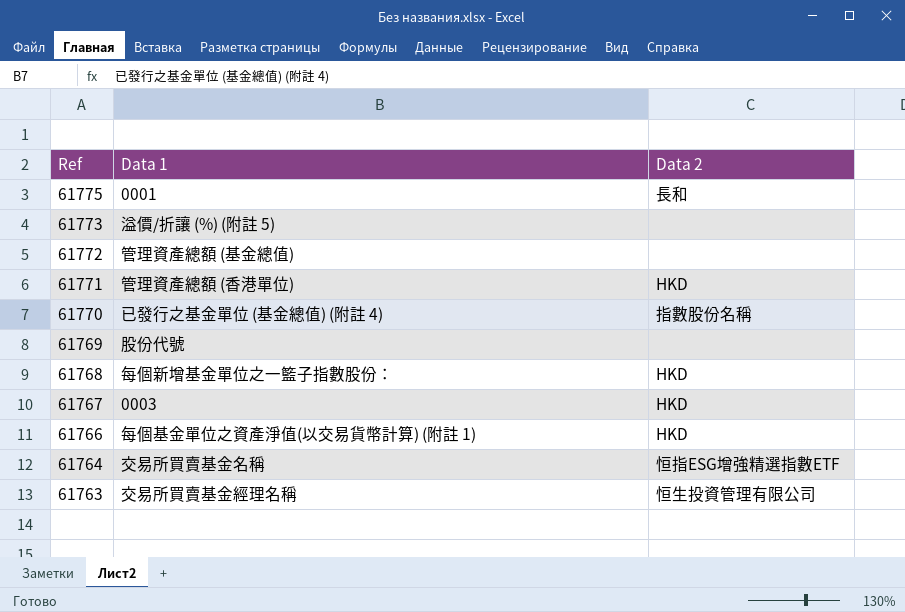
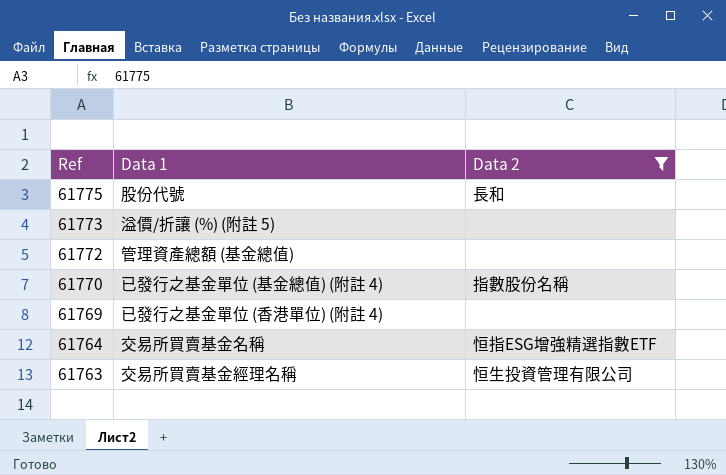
filter: none -> Data 2 != HKD
61775 | Data 1: 0001 -> 股份代號
61769 | Data 1: 股份代號 -> 已發行之基金單位 (香港單位) (附註 4)

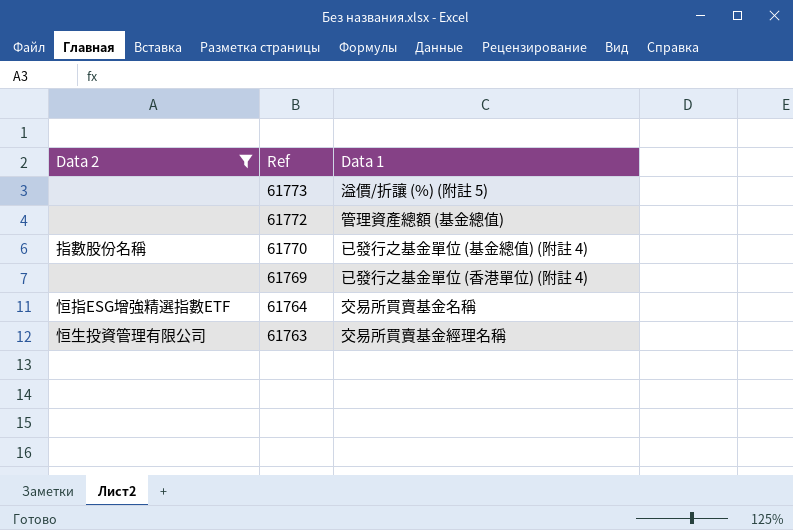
column Data 2 | position: 3 -> 1
row 61775: 股份代號 | 長和 -> none

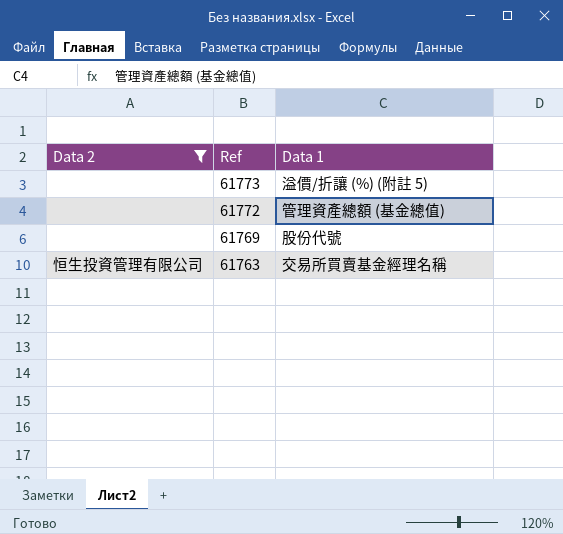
row 61770: 指數股份名稱 | 已發行之基金單位 (基金總值) (附註 4) -> none
row 61764: 恒指ESG增強精選指數ETF | 交易所買賣基金名稱 -> none
61769 | Data 1: 已發行之基金單位 (香港單位) (附註 4) -> 股份代號

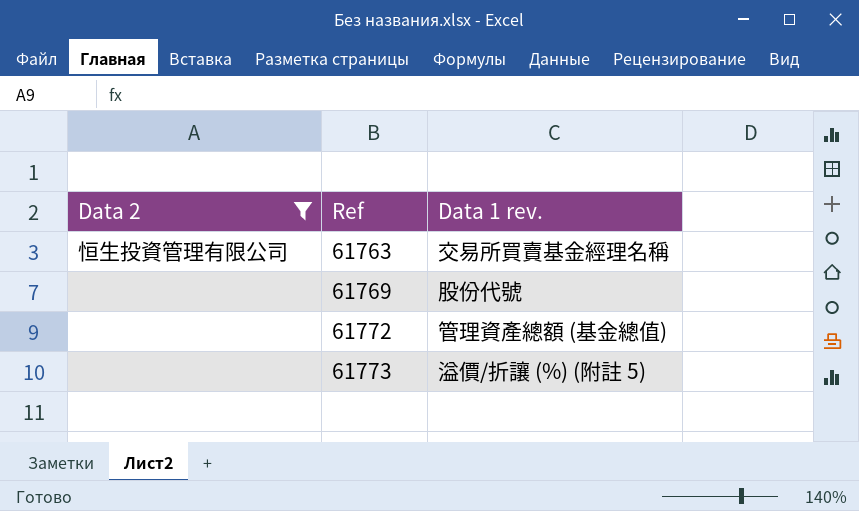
row order: Ref descending -> Ref ascending
column name: Data 1 -> Data 1 rev.

